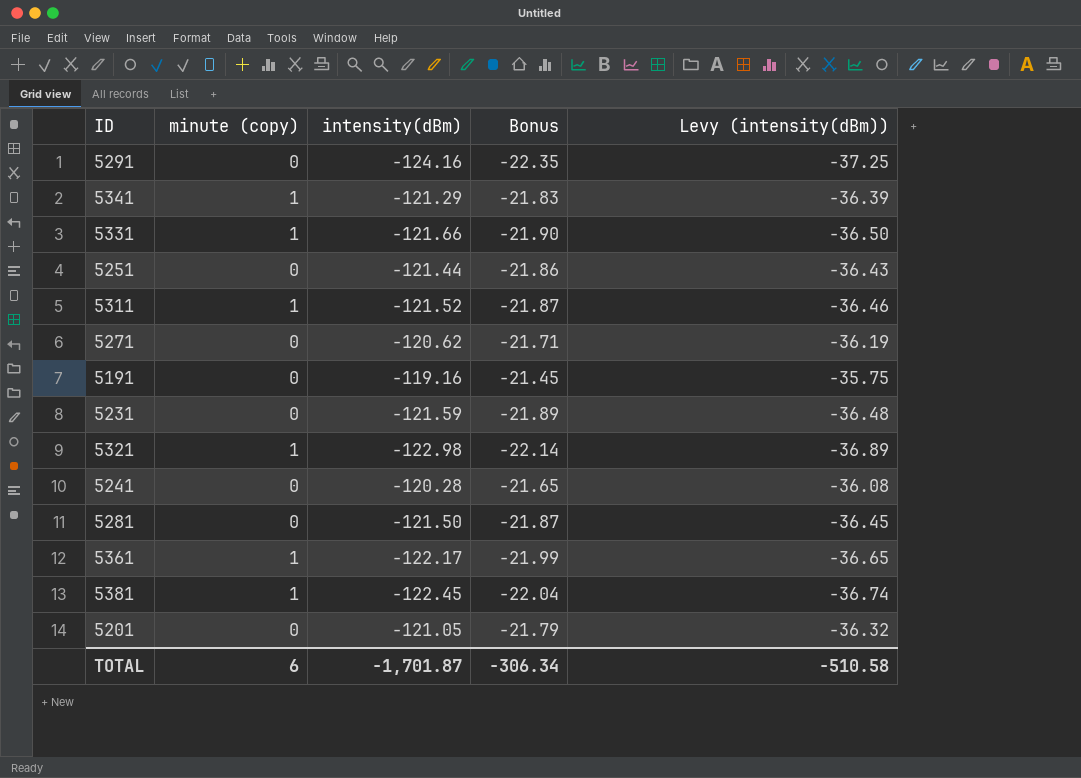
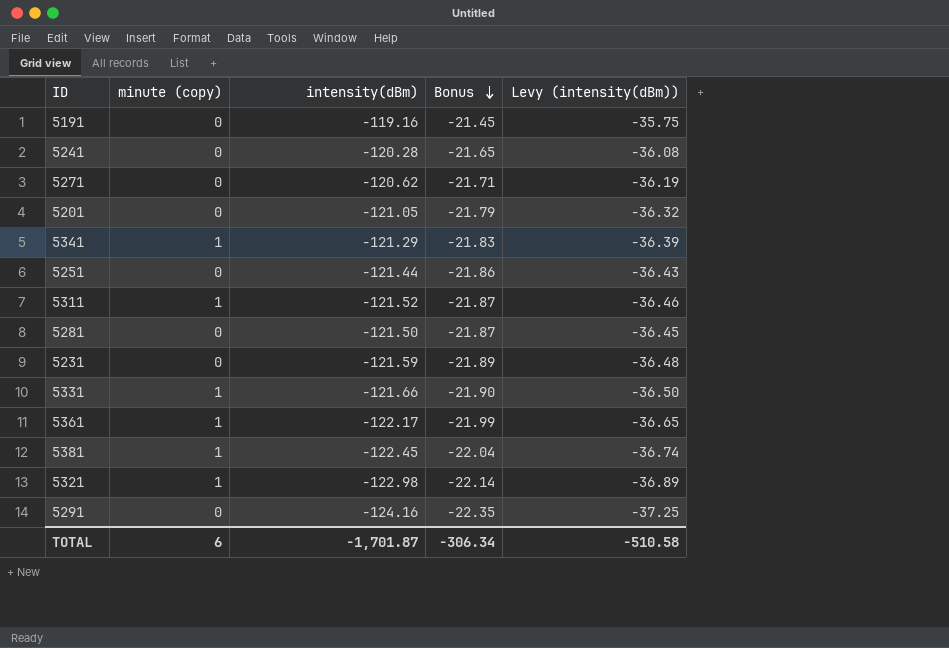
row order: none -> Bonus descending

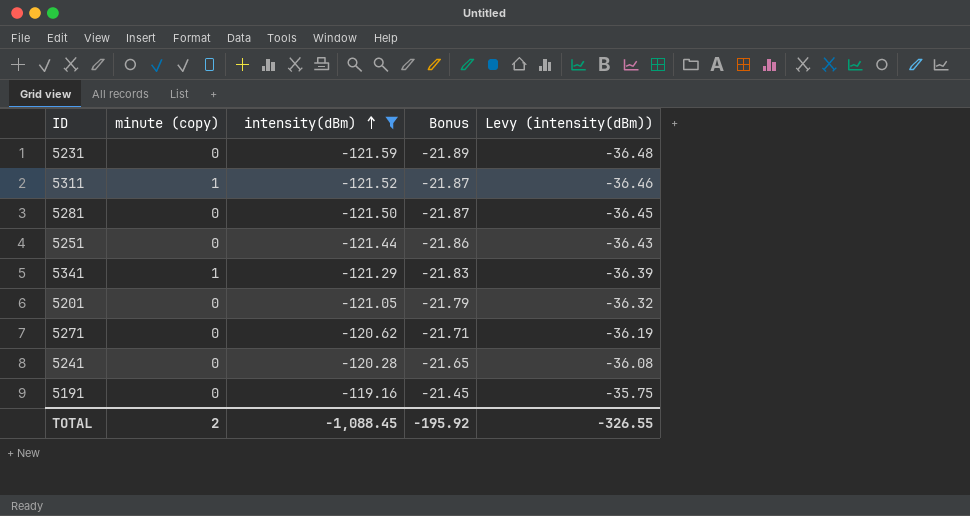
filter: none -> intensity(dBm) >= -121.59
row order: Bonus descending -> intensity(dBm) ascending
TOTAL | minute (copy): 6 -> 2
TOTAL | intensity(dBm): -1,701.87 -> -1,088.45
TOTAL | Bonus: -306.34 -> -195.92
TOTAL | Levy (intensity(dBm)): -510.58 -> -326.55

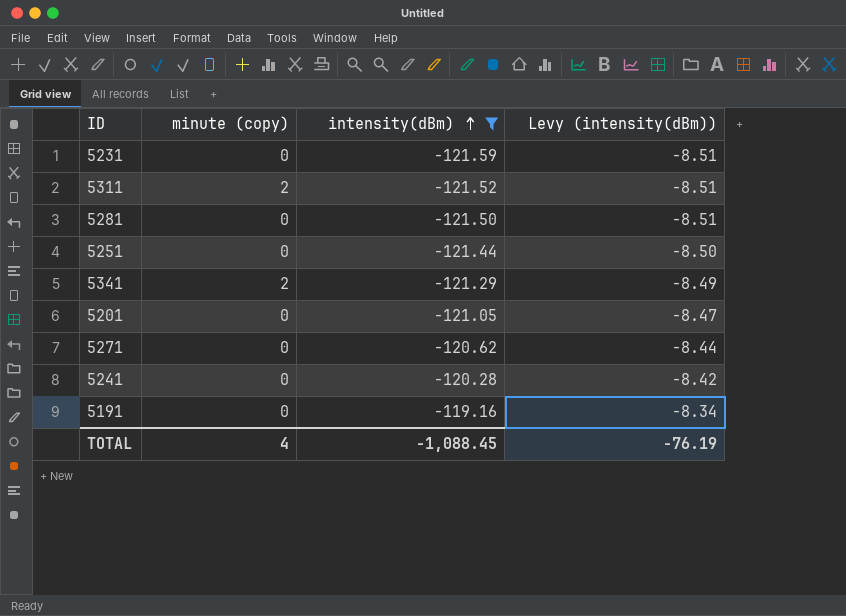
column Bonus | formula: [intensity(dBm)] * 0.18 -> none
column Levy (intensity(dBm)) | formula: [intensity(dBm)] * 0.3 -> [intensity(dBm)] * 0.07
5311 | minute (copy): 1 -> 2
5341 | minute (copy): 1 -> 2
TOTAL | minute (copy): 2 -> 4
TOTAL | Levy (intensity(dBm)): -326.55 -> -76.19

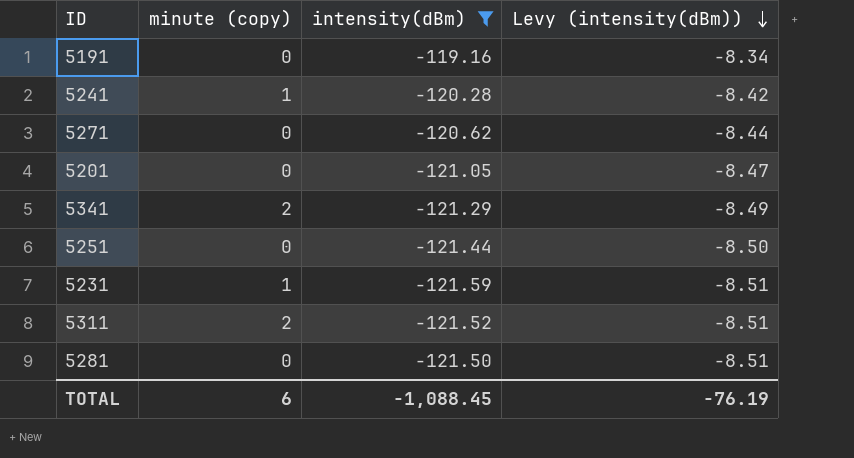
row order: intensity(dBm) ascending -> Levy (intensity(dBm)) descending
5241 | minute (copy): 0 -> 1
5231 | minute (copy): 0 -> 1
TOTAL | minute (copy): 4 -> 6

